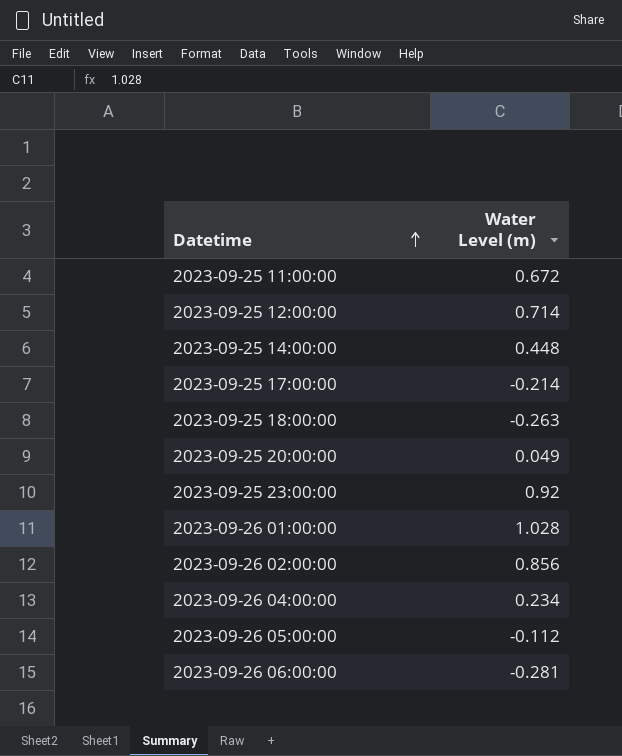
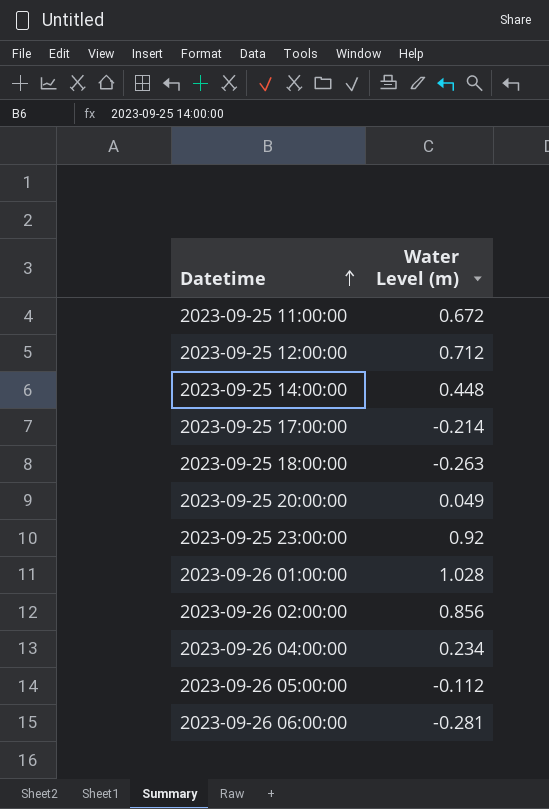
2023-09-25 12:00:00 | Water Level (m): 0.714 -> 0.712

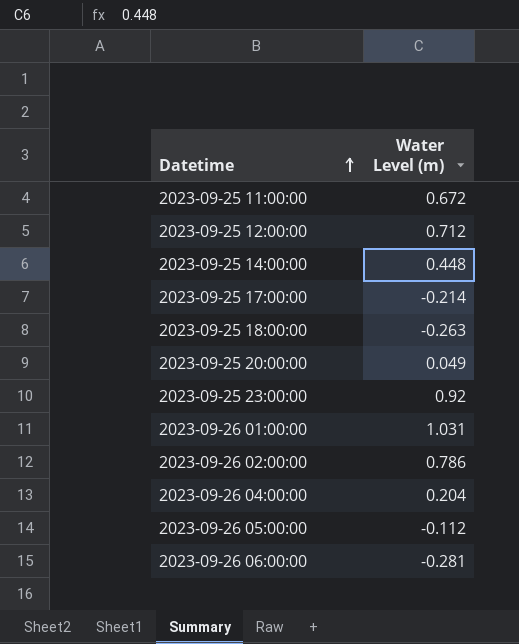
2023-09-26 01:00:00 | Water Level (m): 1.028 -> 1.031
2023-09-26 02:00:00 | Water Level (m): 0.856 -> 0.786
2023-09-26 04:00:00 | Water Level (m): 0.234 -> 0.204

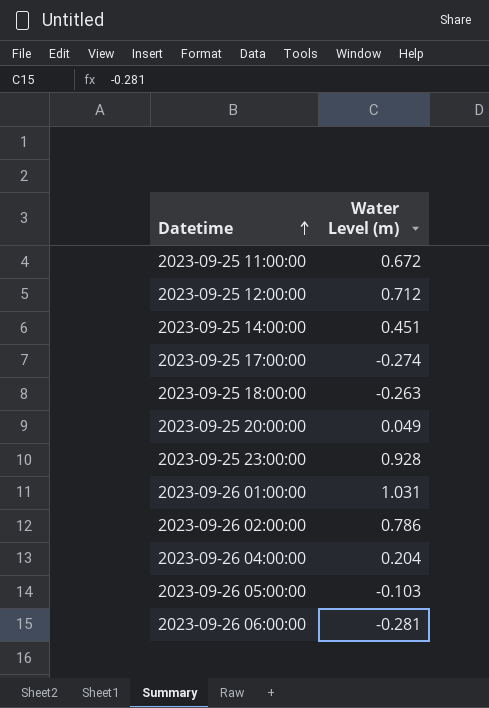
2023-09-25 14:00:00 | Water Level (m): 0.448 -> 0.451
2023-09-25 17:00:00 | Water Level (m): -0.214 -> -0.274
2023-09-25 23:00:00 | Water Level (m): 0.92 -> 0.928
2023-09-26 05:00:00 | Water Level (m): -0.112 -> -0.103

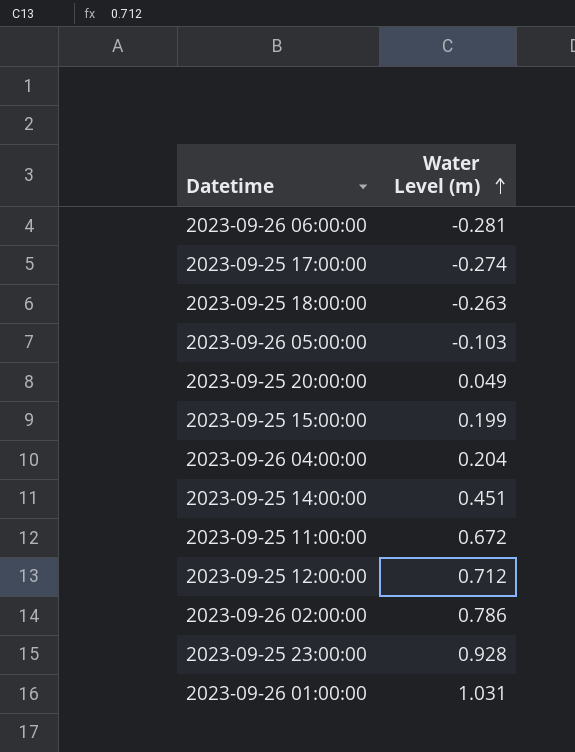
row order: Datetime ascending -> Water Level (m) ascending
row 2023-09-25 15:00:00: none -> 0.199

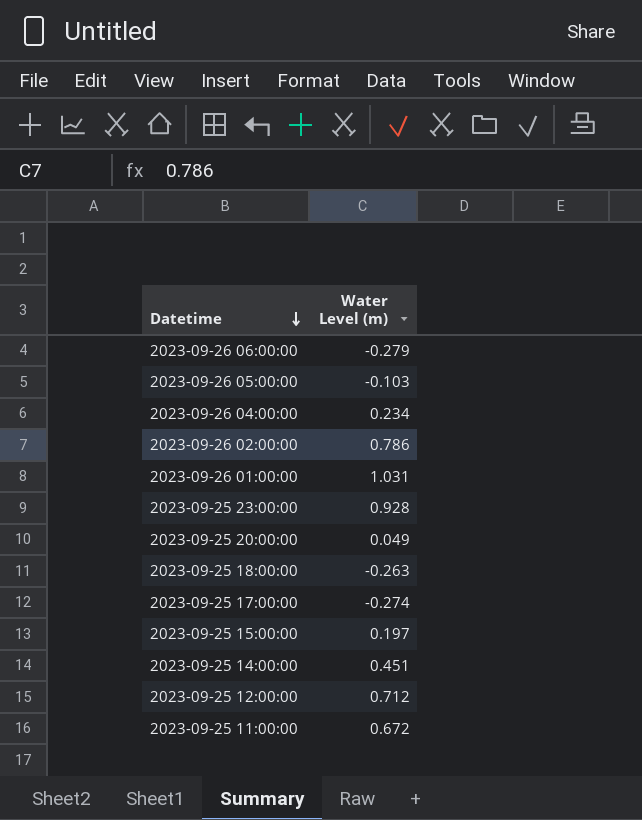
row order: Water Level (m) ascending -> Datetime descending
2023-09-26 06:00:00 | Water Level (m): -0.281 -> -0.279
2023-09-26 04:00:00 | Water Level (m): 0.204 -> 0.234
2023-09-25 15:00:00 | Water Level (m): 0.199 -> 0.197

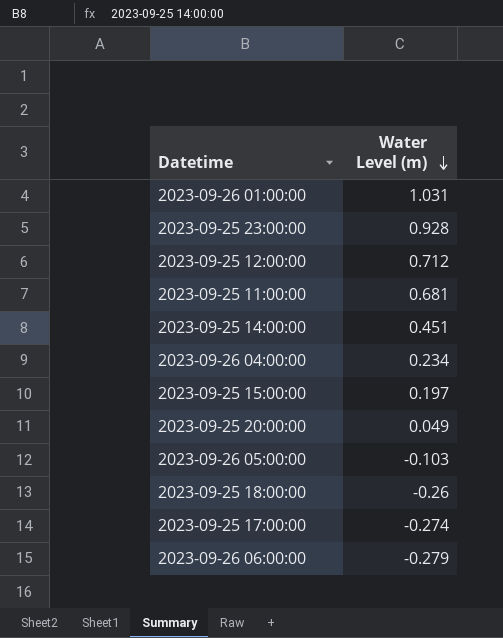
row order: Datetime descending -> Water Level (m) descending
row 2023-09-26 02:00:00: 0.786 -> none
2023-09-25 11:00:00 | Water Level (m): 0.672 -> 0.681
2023-09-25 18:00:00 | Water Level (m): -0.263 -> -0.26

